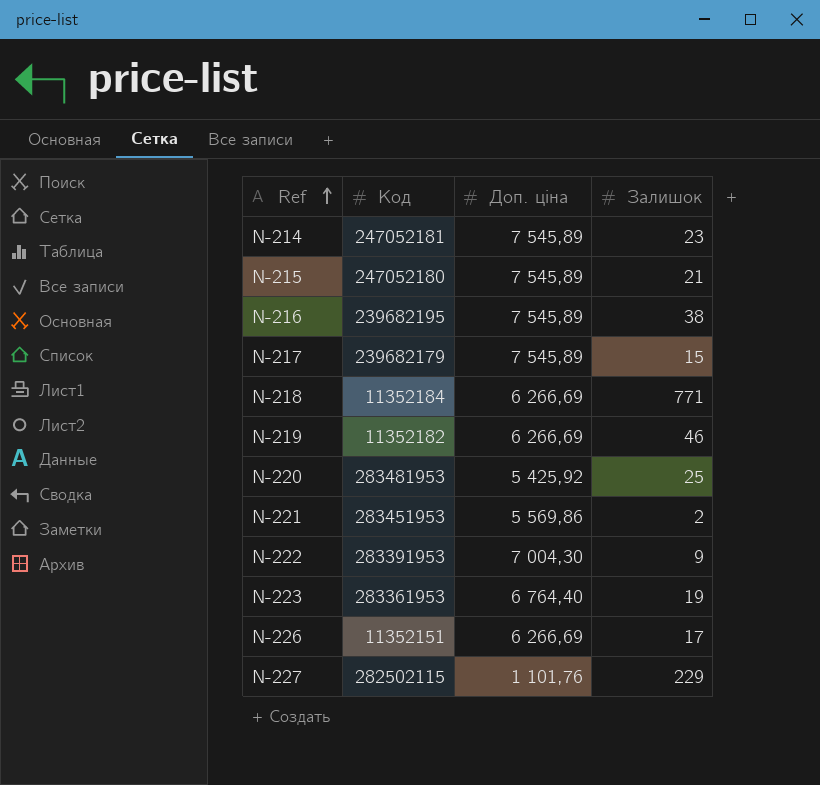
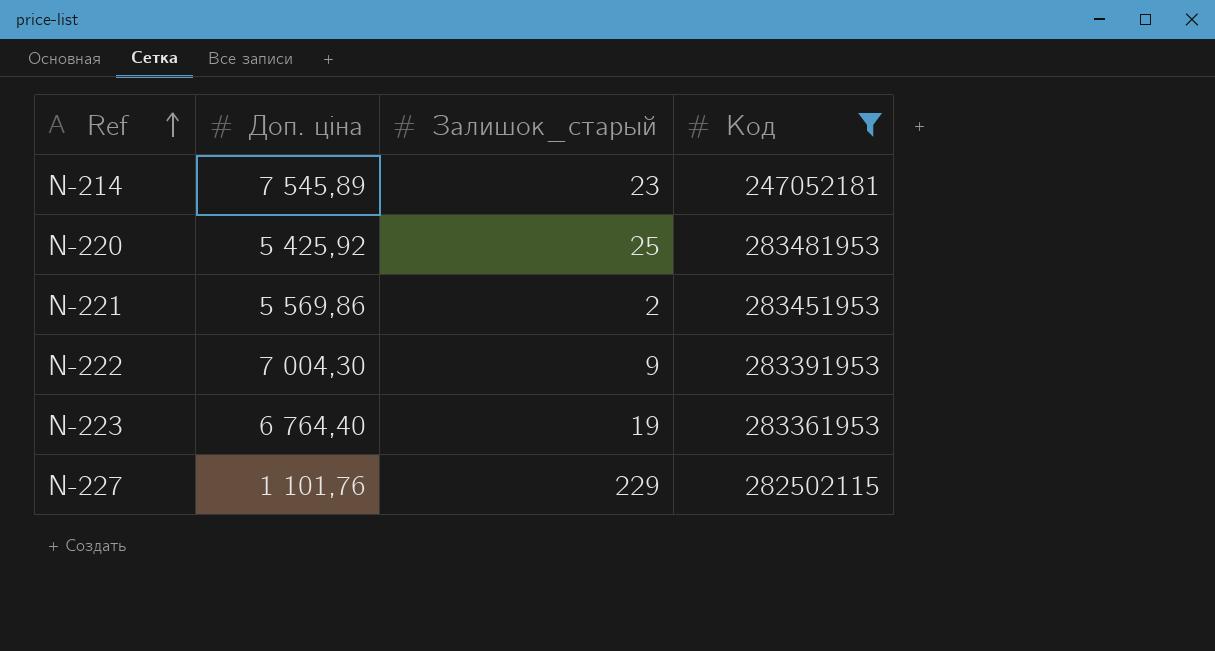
filter: none -> Код >= 247052181
column name: Залишок -> Залишок_старый
column Код | position: 2 -> 4

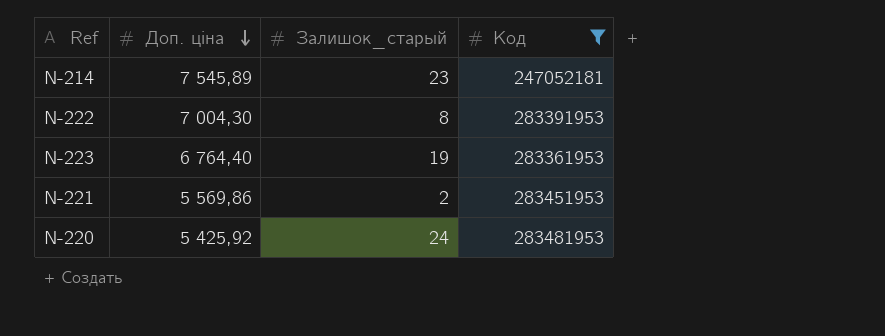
row order: Ref ascending -> Доп. ціна descending
row N-227: 1 101,76 | 229 | 282502115 -> none
N-222 | Залишок_старый: 9 -> 8
N-220 | Залишок_старый: 25 -> 24

